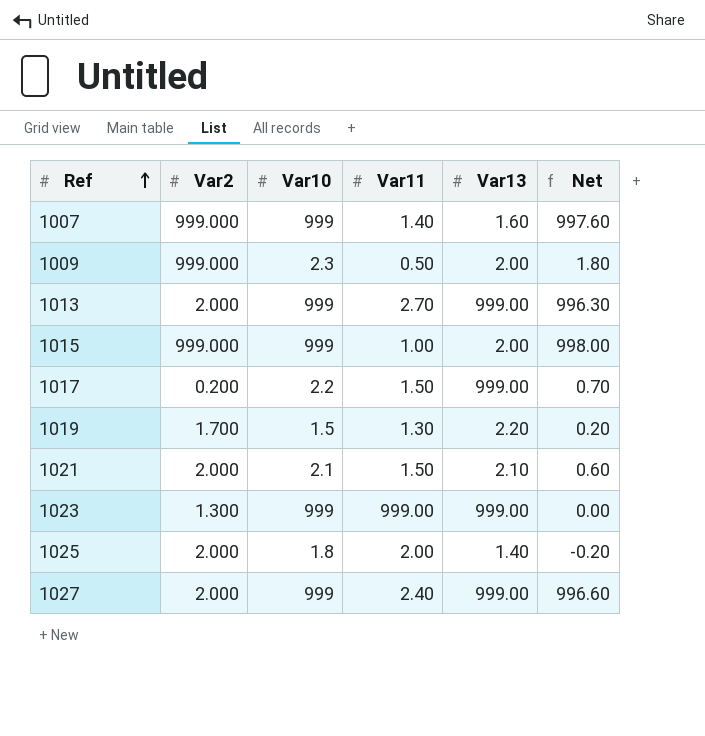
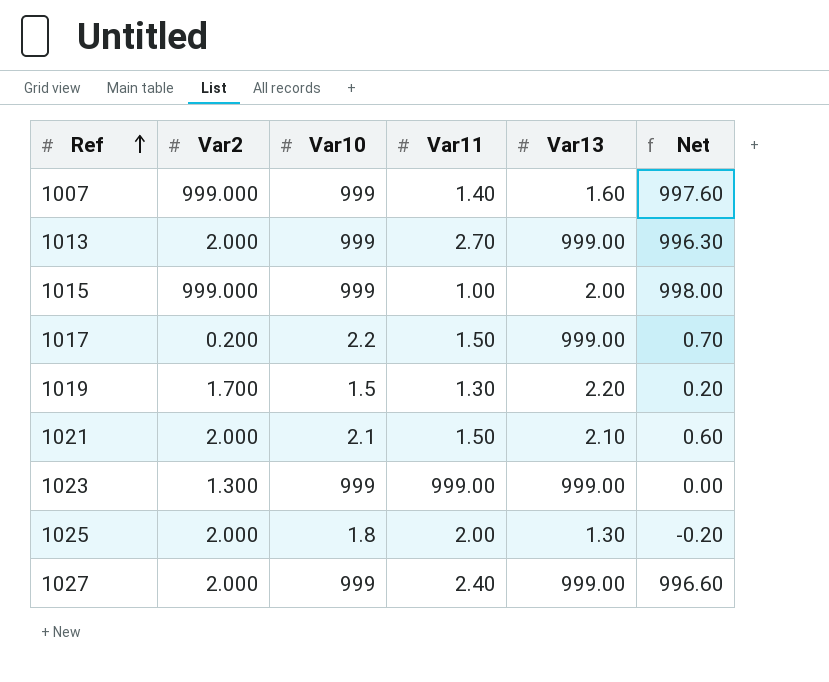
row 1009: 999.000 | 2.3 | 0.50 | 2.00 | 1.80 -> none
1025 | Var13: 1.40 -> 1.30

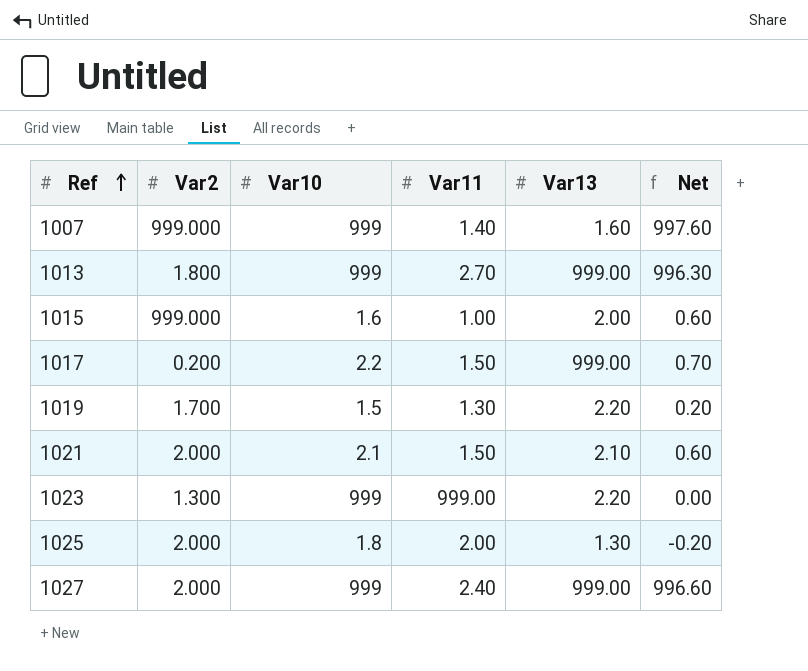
1013 | Var2: 2.000 -> 1.800
1015 | Var10: 999 -> 1.6
1015 | Net: 998.00 -> 0.60
1023 | Var13: 999.00 -> 2.20

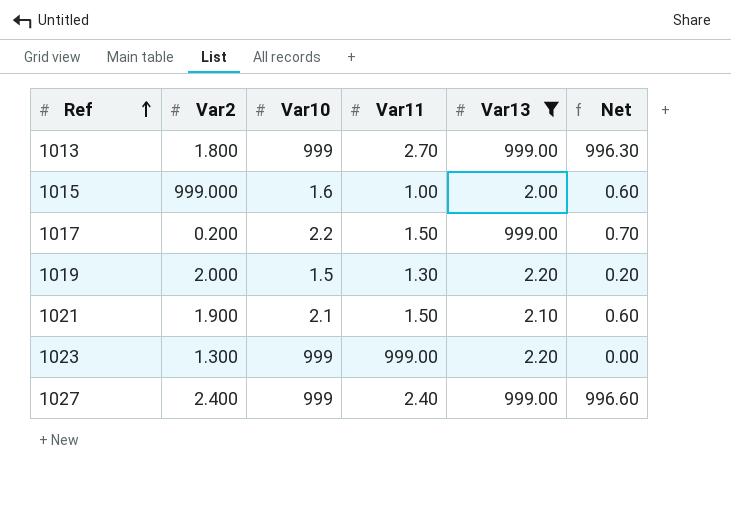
filter: none -> Var13 >= 2.00
1019 | Var2: 1.700 -> 2.000
1021 | Var2: 2.000 -> 1.900
1027 | Var2: 2.000 -> 2.400

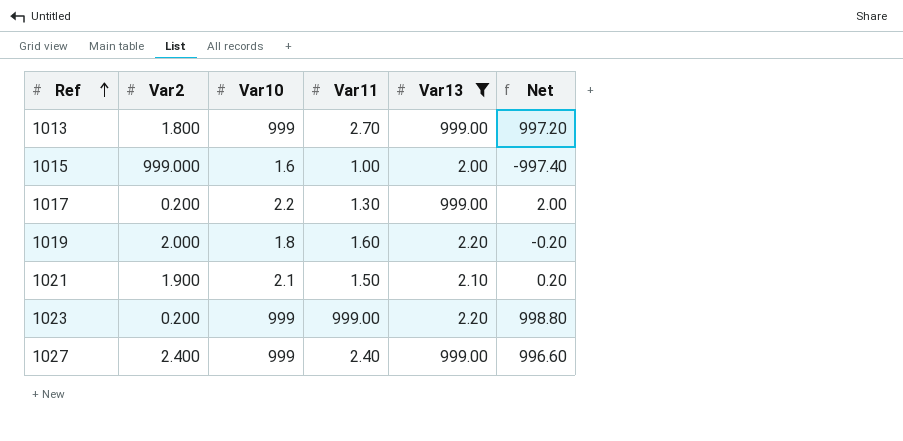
column Net | formula: [Var10] - [Var11] -> [Var10] - [Var2]
1017 | Var11: 1.50 -> 1.30
1019 | Var10: 1.5 -> 1.8
1019 | Var11: 1.30 -> 1.60
1023 | Var2: 1.300 -> 0.200

